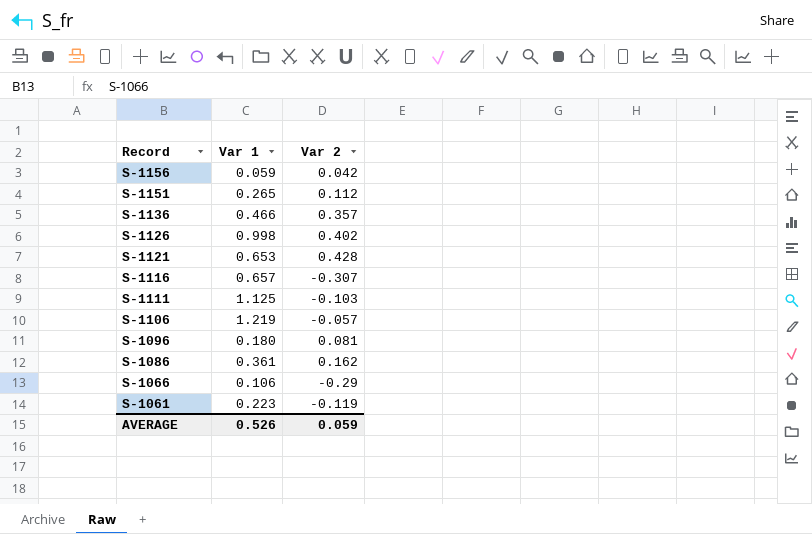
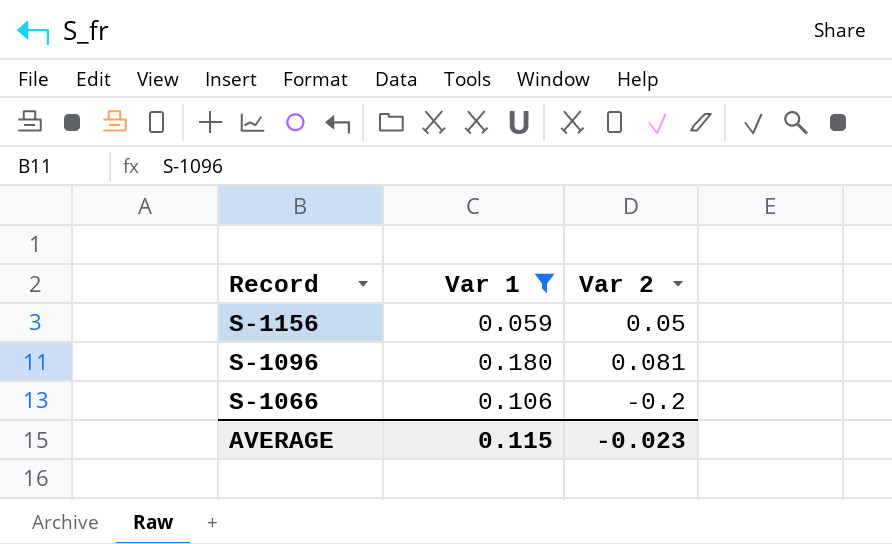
filter: none -> Var 1 <= 0.180
S-1156 | Var 2: 0.042 -> 0.05
S-1066 | Var 2: -0.29 -> -0.2
AVERAGE | Var 1: 0.526 -> 0.115
AVERAGE | Var 2: 0.059 -> -0.023

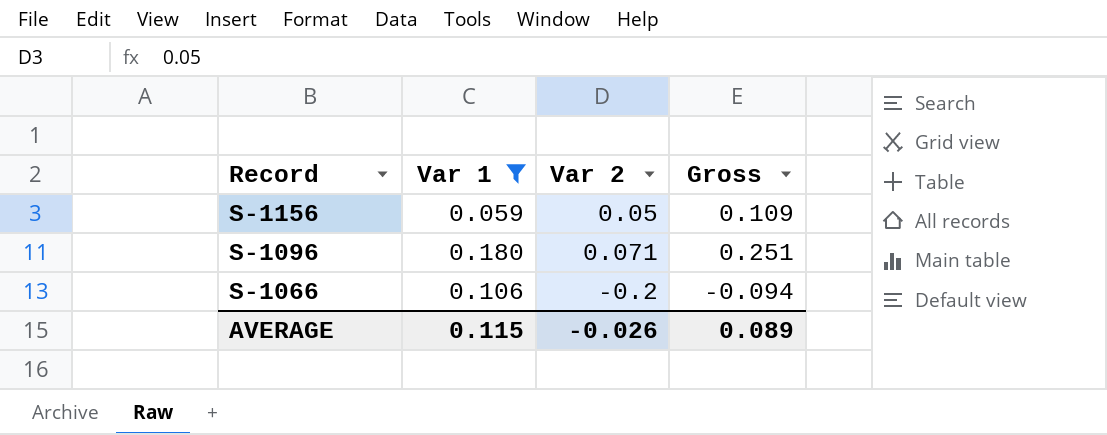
column Gross | formula: none -> [Var 1] + [Var 2]
S-1096 | Var 2: 0.081 -> 0.071
AVERAGE | Var 2: -0.023 -> -0.026

